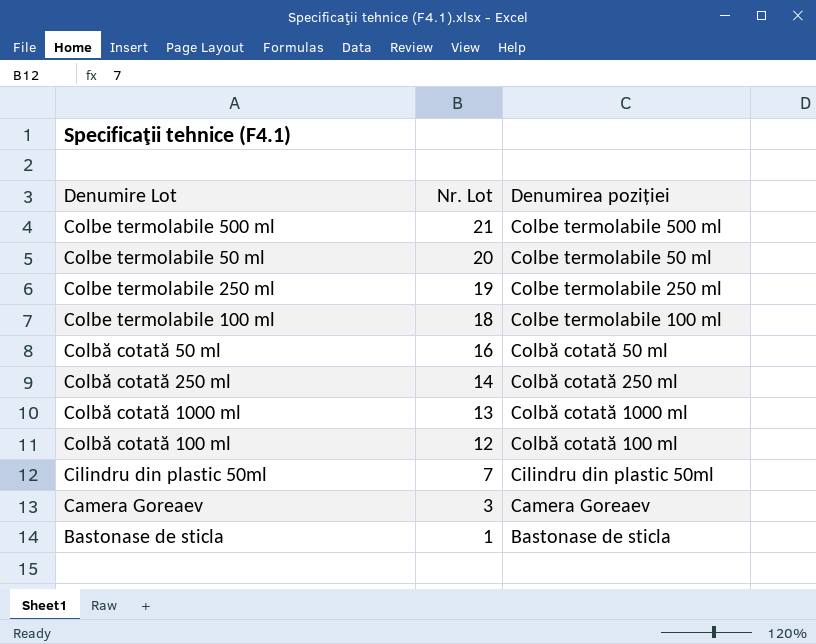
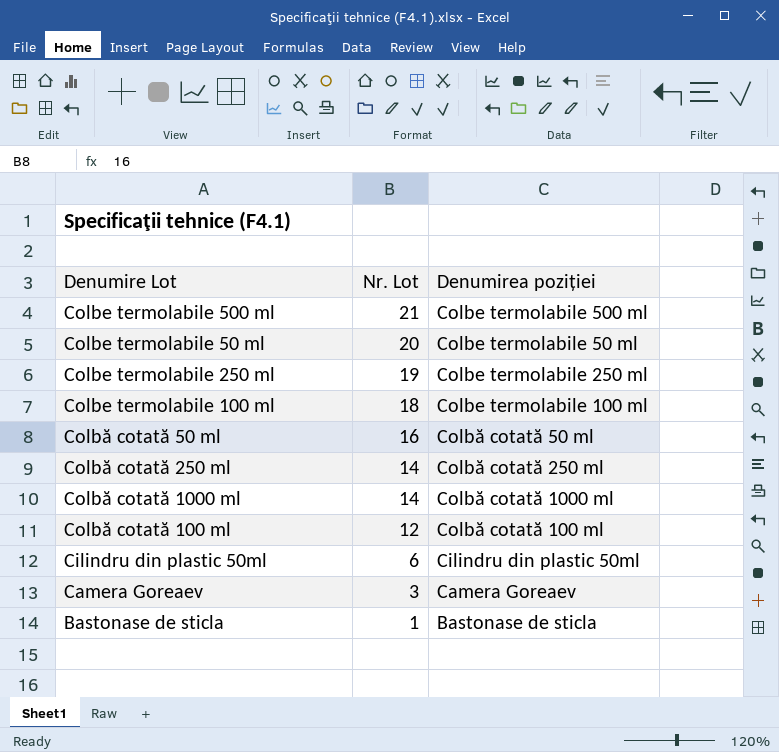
Colbă cotată 1000 ml | Nr. Lot: 13 -> 14
Cilindru din plastic 50ml | Nr. Lot: 7 -> 6

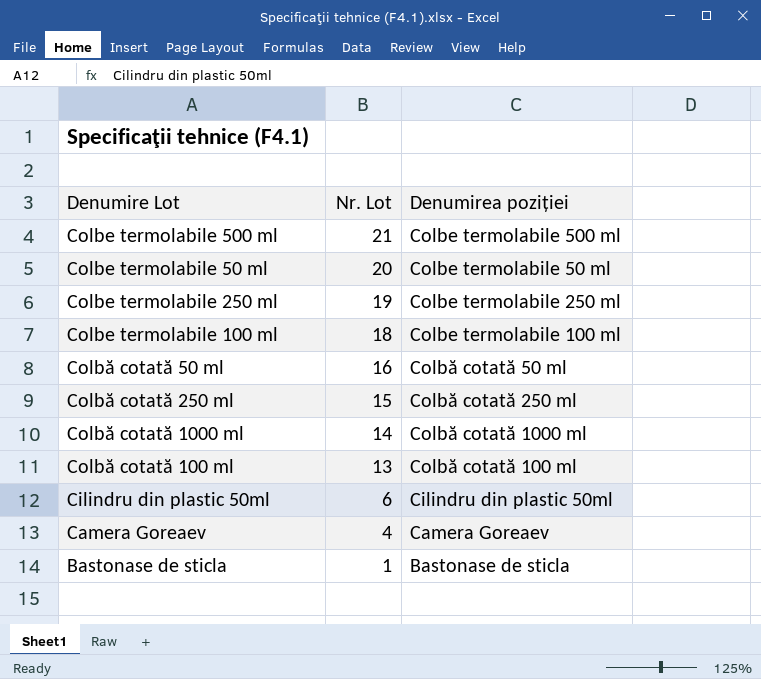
Colbă cotată 250 ml | Nr. Lot: 14 -> 15
Colbă cotată 100 ml | Nr. Lot: 12 -> 13
Camera Goreaev | Nr. Lot: 3 -> 4

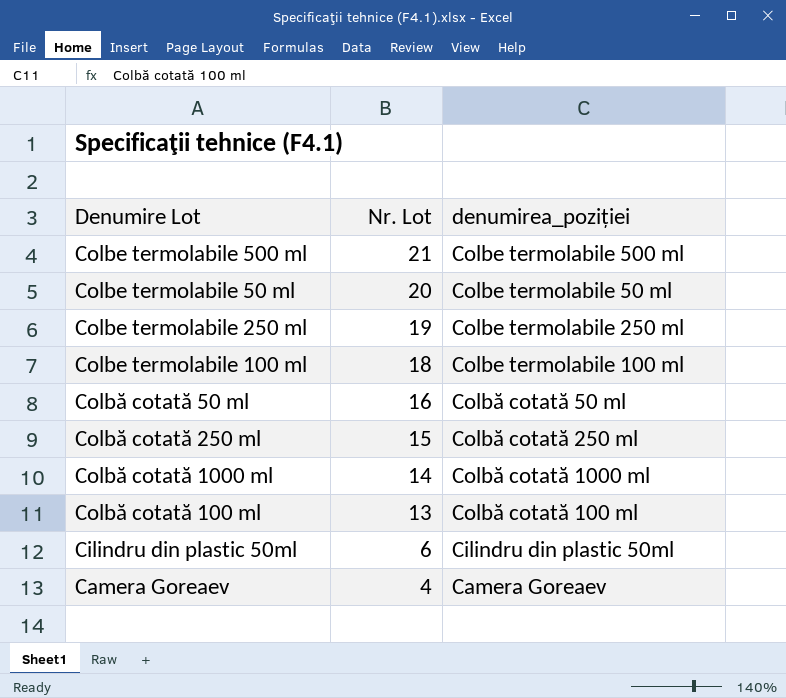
column name: Denumirea poziției -> denumirea_poziției
row Bastonase de sticla: 1 | Bastonase de sticla -> none

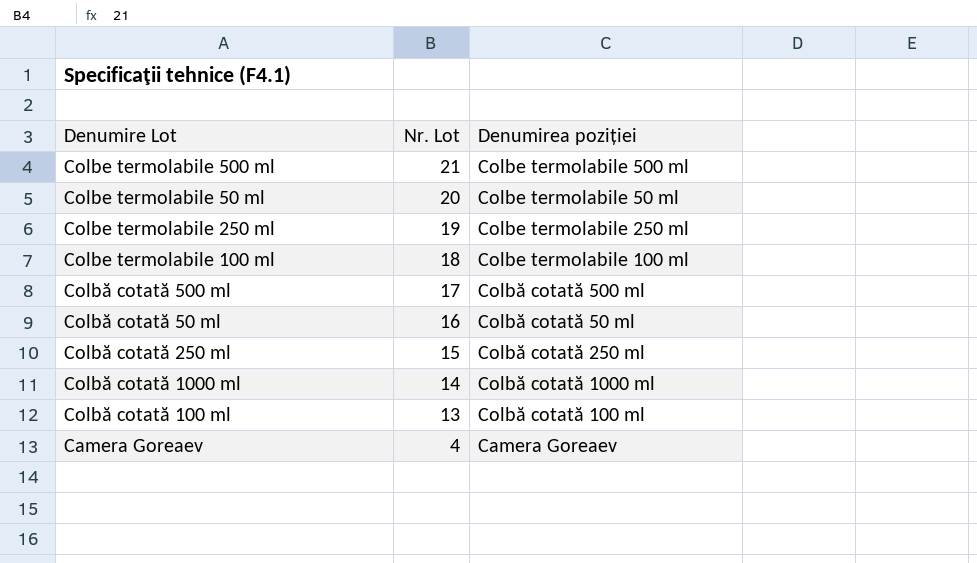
column name: denumirea_poziției -> Denumirea poziției
row Cilindru din plastic 50ml: 6 | Cilindru din plastic 50ml -> none
row Colbă cotată 500 ml: none -> 17 | Colbă cotată 500 ml

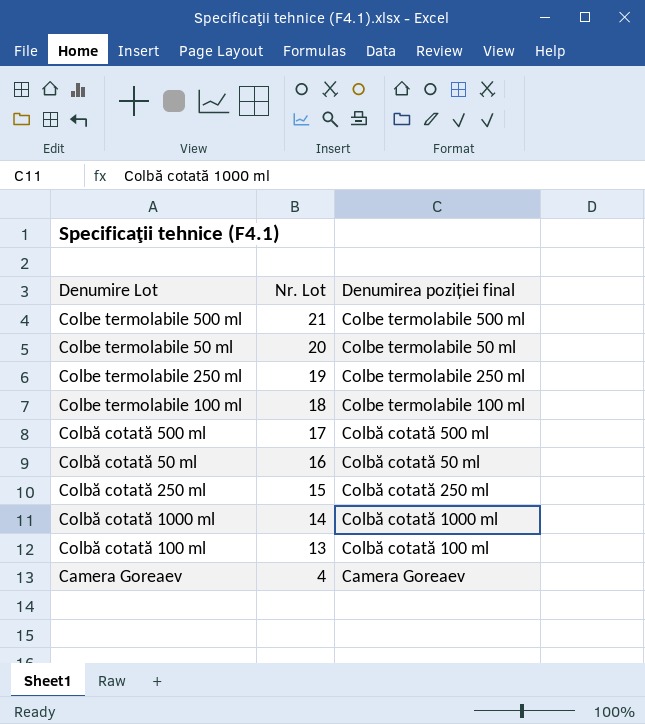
column name: Denumirea poziției -> Denumirea poziției final

